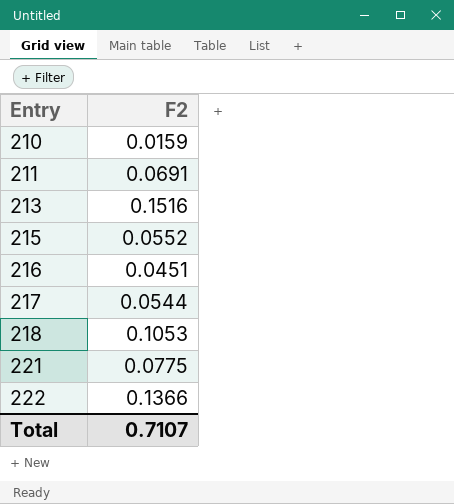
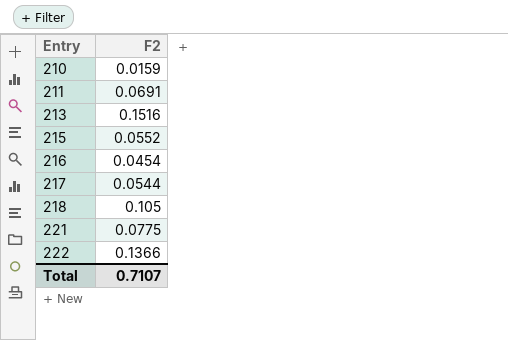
216 | F2: 0.0451 -> 0.0454
218 | F2: 0.1053 -> 0.105

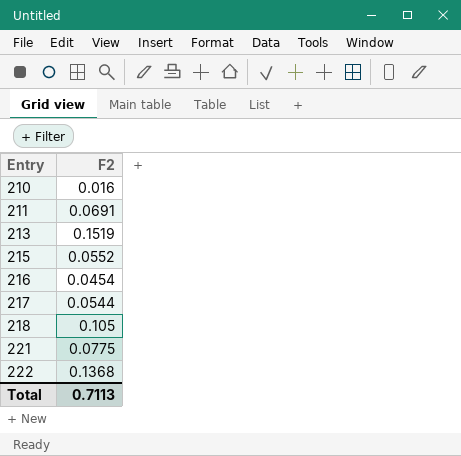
210 | F2: 0.0159 -> 0.016
213 | F2: 0.1516 -> 0.1519
222 | F2: 0.1366 -> 0.1368
Total | F2: 0.7107 -> 0.7113

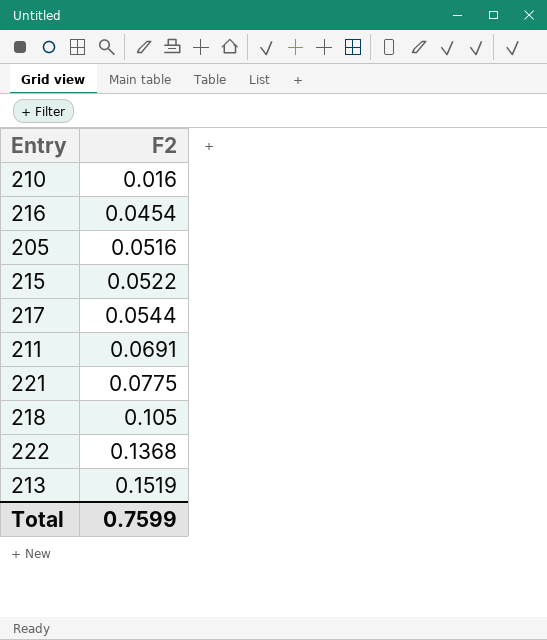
row order: Entry ascending -> F2 ascending
row 205: none -> 0.0516
215 | F2: 0.0552 -> 0.0522
Total | F2: 0.7113 -> 0.7599

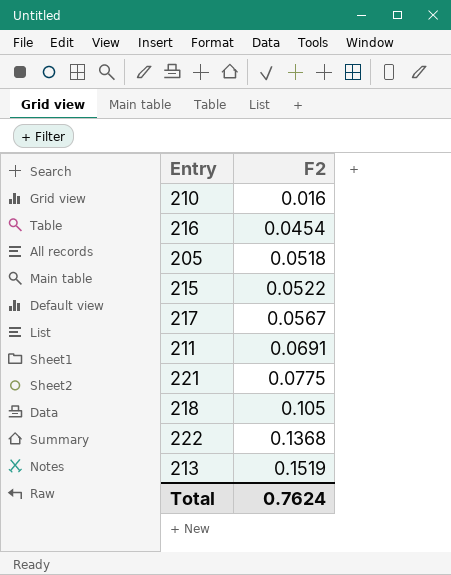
205 | F2: 0.0516 -> 0.0518
217 | F2: 0.0544 -> 0.0567
Total | F2: 0.7599 -> 0.7624

